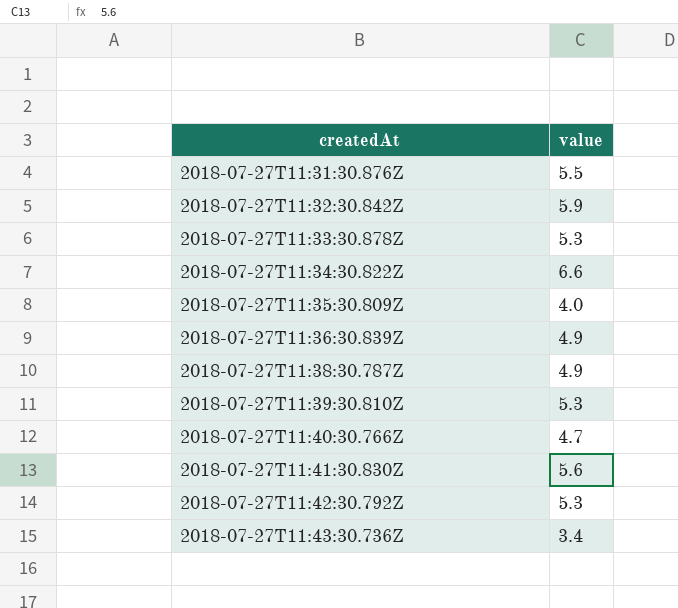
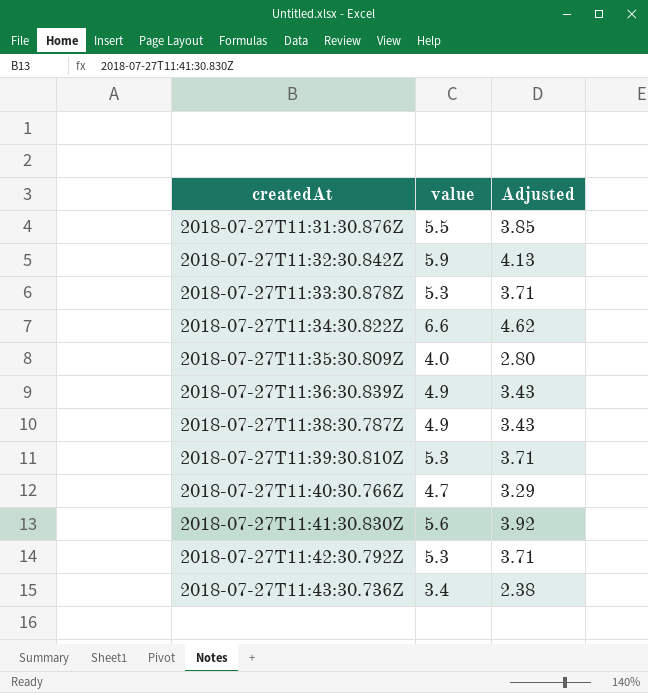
column Adjusted | formula: none -> [value] * 0.7

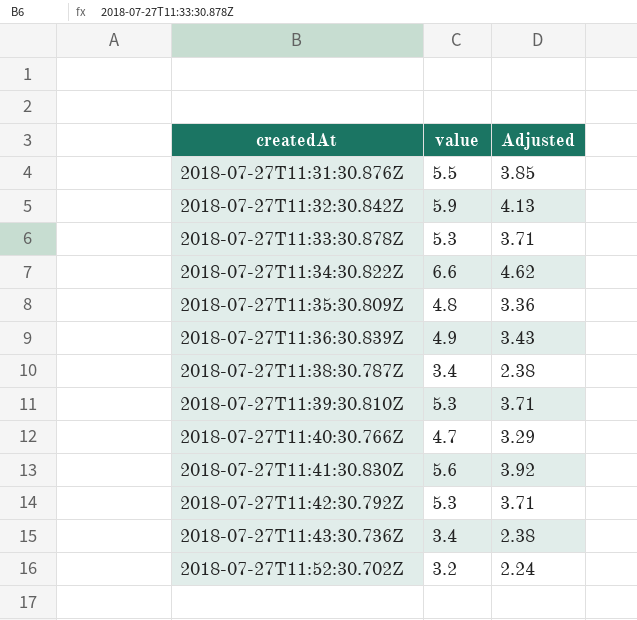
2018-07-27T11:35:30.809Z | value: 4.0 -> 4.8
2018-07-27T11:35:30.809Z | Adjusted: 2.80 -> 3.36
2018-07-27T11:38:30.787Z | value: 4.9 -> 3.4
2018-07-27T11:38:30.787Z | Adjusted: 3.43 -> 2.38
row 2018-07-27T11:52:30.702Z: none -> 3.2 | 2.24

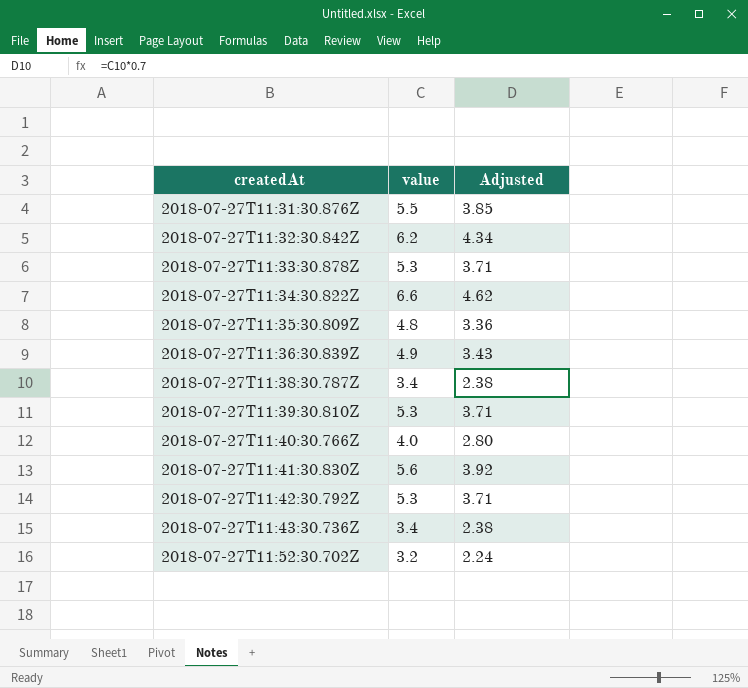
2018-07-27T11:32:30.842Z | value: 5.9 -> 6.2
2018-07-27T11:32:30.842Z | Adjusted: 4.13 -> 4.34
2018-07-27T11:40:30.766Z | value: 4.7 -> 4.0
2018-07-27T11:40:30.766Z | Adjusted: 3.29 -> 2.80

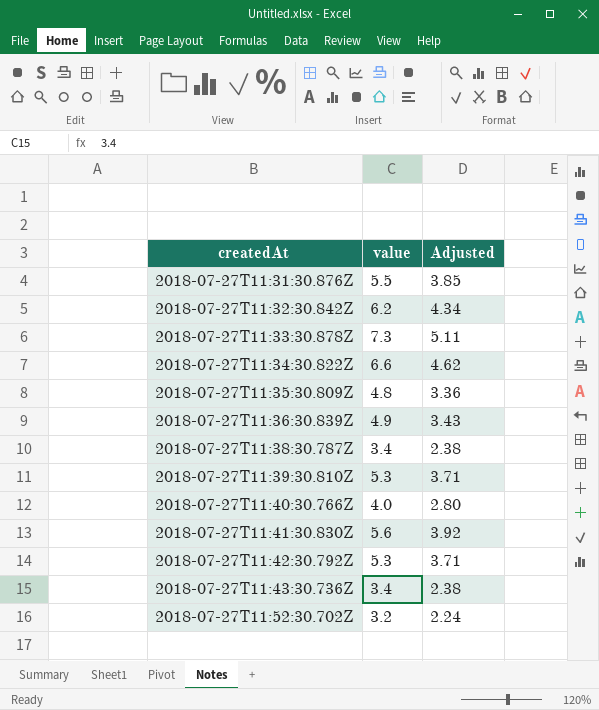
2018-07-27T11:33:30.878Z | value: 5.3 -> 7.3
2018-07-27T11:33:30.878Z | Adjusted: 3.71 -> 5.11

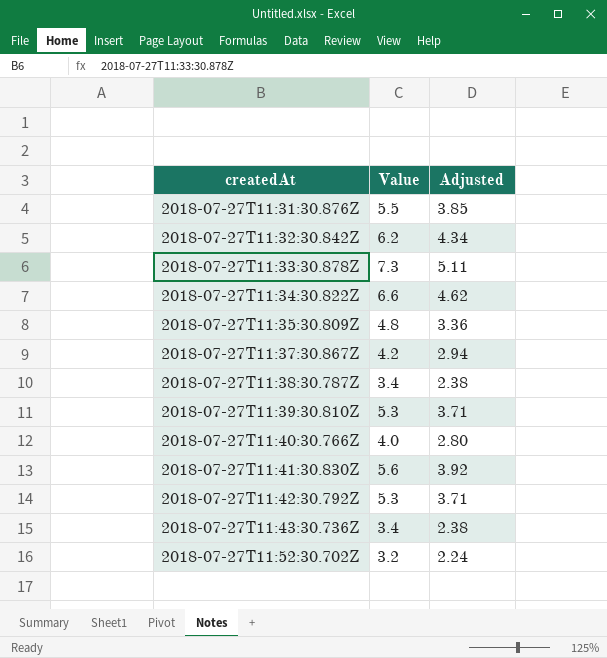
column name: value -> Value
row 2018-07-27T11:36:30.839Z: 4.9 | 3.43 -> none
row 2018-07-27T11:37:30.867Z: none -> 4.2 | 2.94

